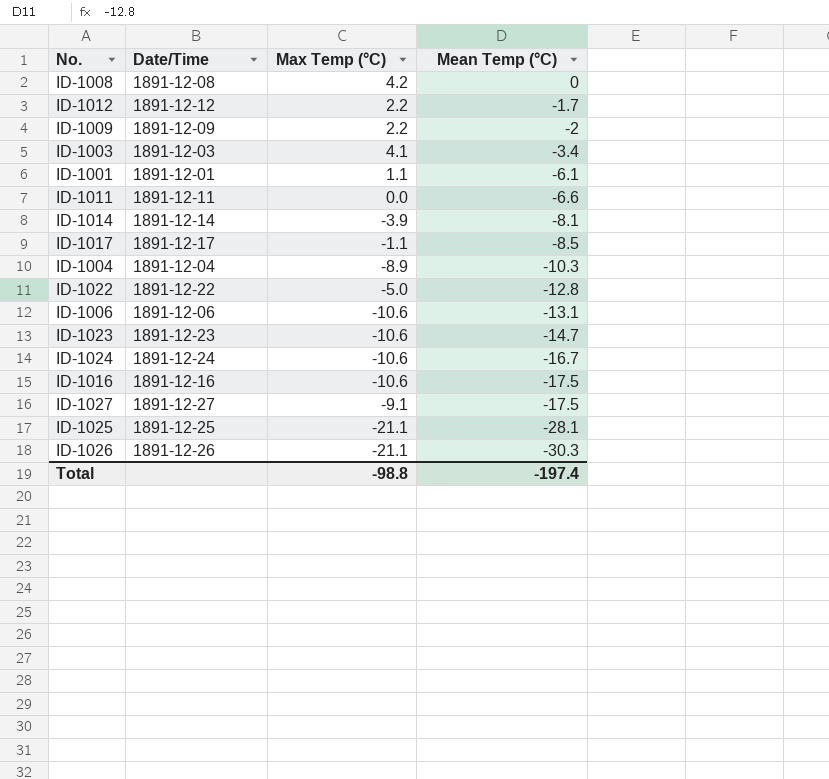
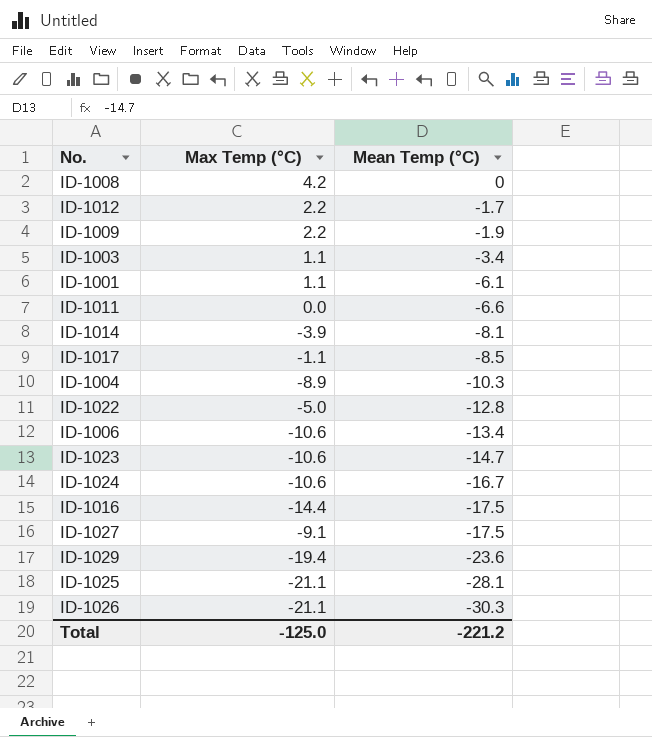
column Date/Time | position: 2 -> none
ID-1009 | Mean Temp (°C): -2 -> -1.9
ID-1003 | Max Temp (°C): 4.1 -> 1.1
ID-1006 | Mean Temp (°C): -13.1 -> -13.4
ID-1016 | Max Temp (°C): -10.6 -> -14.4
row ID-1029: none -> -19.4 | -23.6
Total | Max Temp (°C): -98.8 -> -125.0
Total | Mean Temp (°C): -197.4 -> -221.2

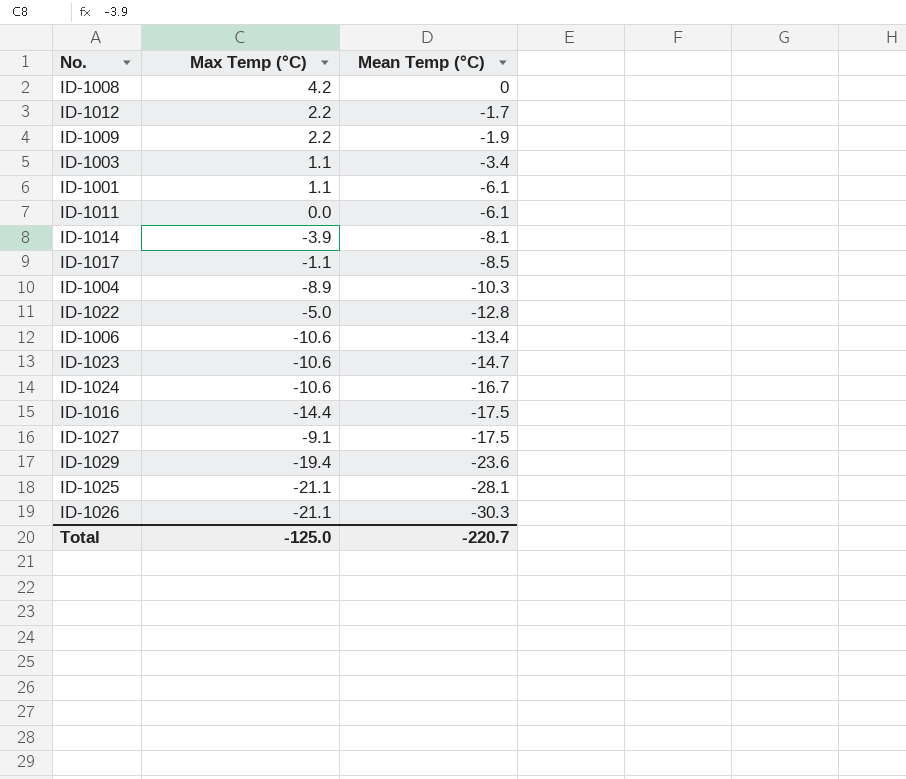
ID-1011 | Mean Temp (°C): -6.6 -> -6.1
Total | Mean Temp (°C): -221.2 -> -220.7

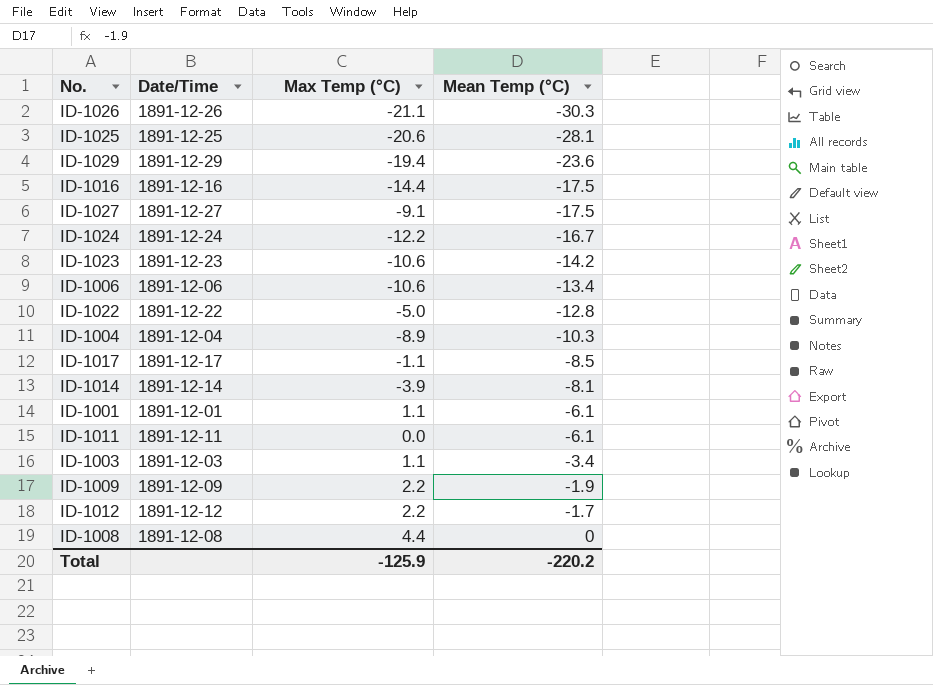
row order: Mean Temp (°C) descending -> Mean Temp (°C) ascending
column Date/Time | position: none -> 2
ID-1025 | Max Temp (°C): -21.1 -> -20.6
ID-1024 | Max Temp (°C): -10.6 -> -12.2
ID-1023 | Mean Temp (°C): -14.7 -> -14.2
ID-1008 | Max Temp (°C): 4.2 -> 4.4
Total | Max Temp (°C): -125.0 -> -125.9
Total | Mean Temp (°C): -220.7 -> -220.2

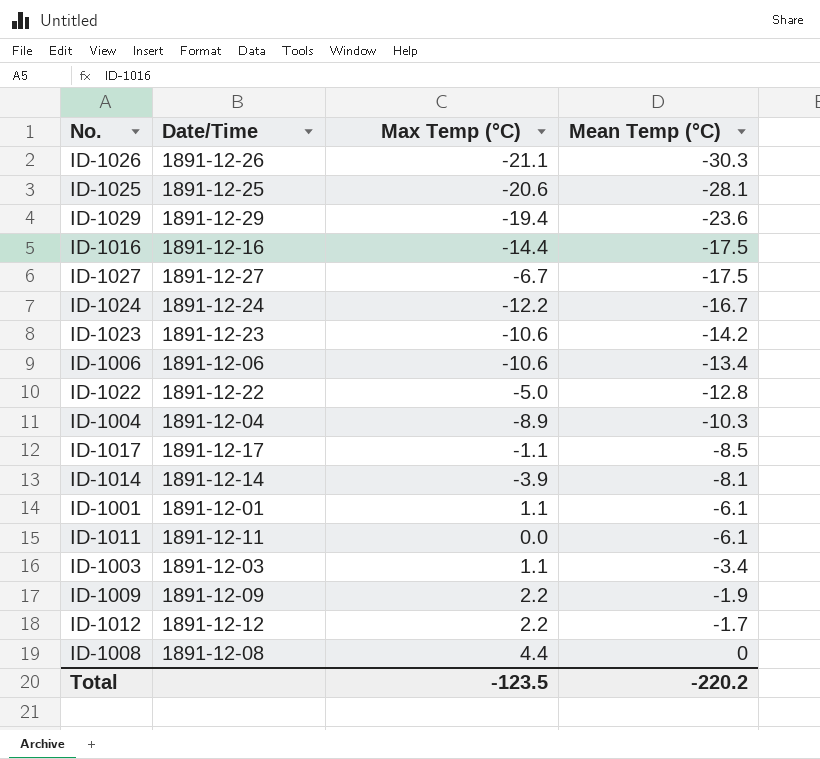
ID-1027 | Max Temp (°C): -9.1 -> -6.7
Total | Max Temp (°C): -125.9 -> -123.5

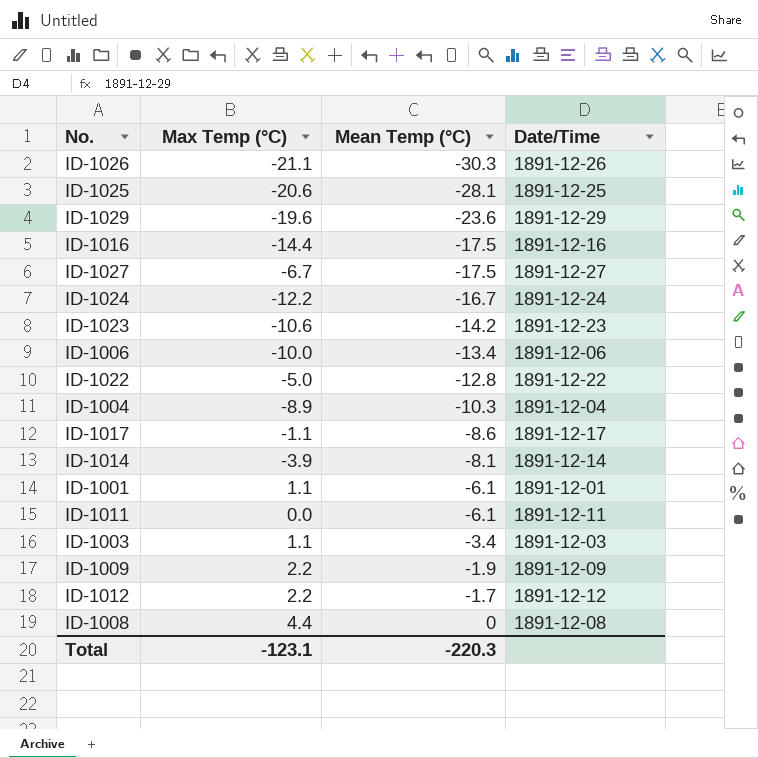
column Date/Time | position: 2 -> 4
ID-1029 | Max Temp (°C): -19.4 -> -19.6
ID-1006 | Max Temp (°C): -10.6 -> -10.0
ID-1017 | Mean Temp (°C): -8.5 -> -8.6
Total | Max Temp (°C): -123.5 -> -123.1
Total | Mean Temp (°C): -220.2 -> -220.3

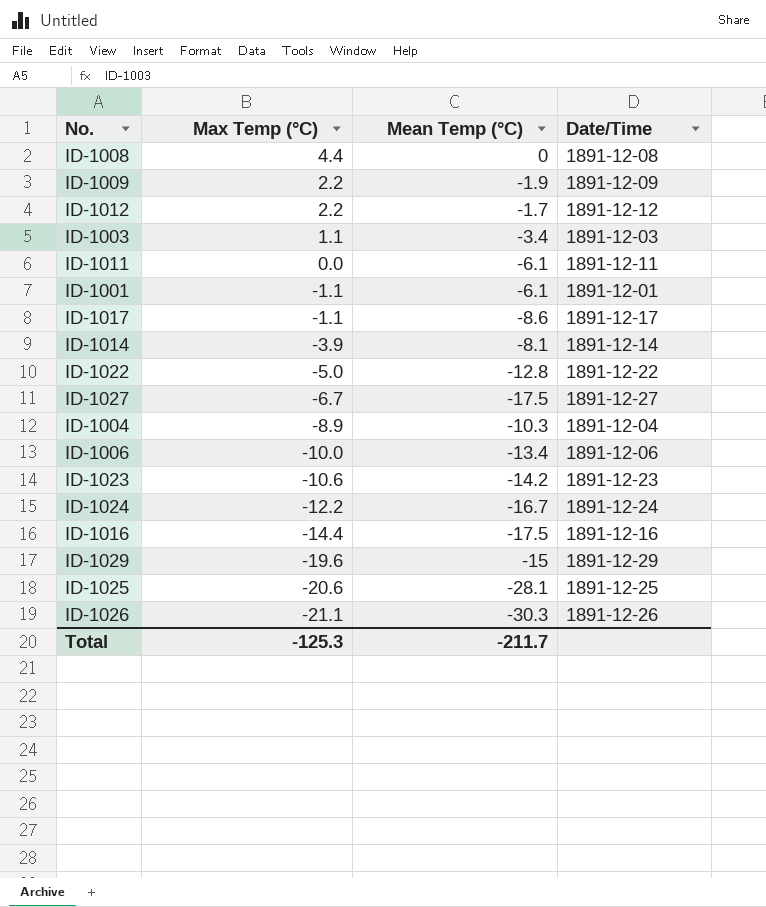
row order: Mean Temp (°C) ascending -> Max Temp (°C) descending
ID-1001 | Max Temp (°C): 1.1 -> -1.1
ID-1029 | Mean Temp (°C): -23.6 -> -15
Total | Max Temp (°C): -123.1 -> -125.3
Total | Mean Temp (°C): -220.3 -> -211.7

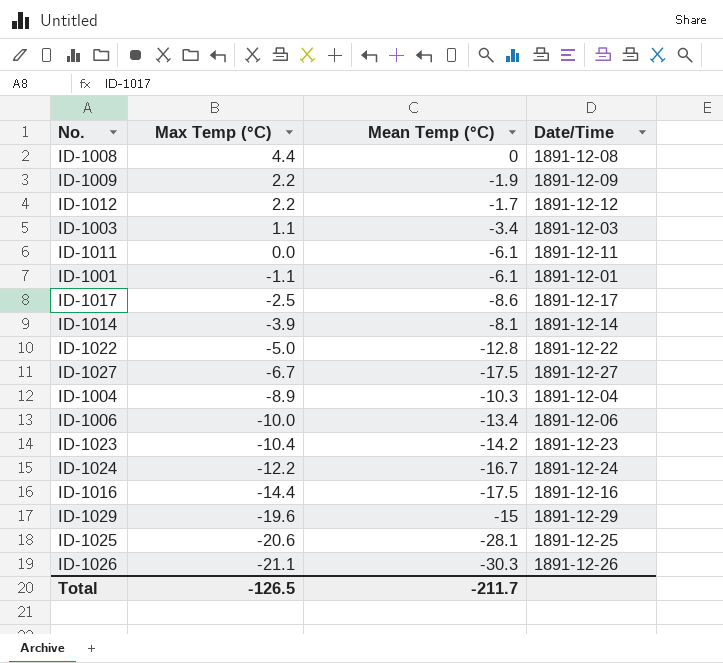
ID-1017 | Max Temp (°C): -1.1 -> -2.5
ID-1023 | Max Temp (°C): -10.6 -> -10.4
Total | Max Temp (°C): -125.3 -> -126.5

